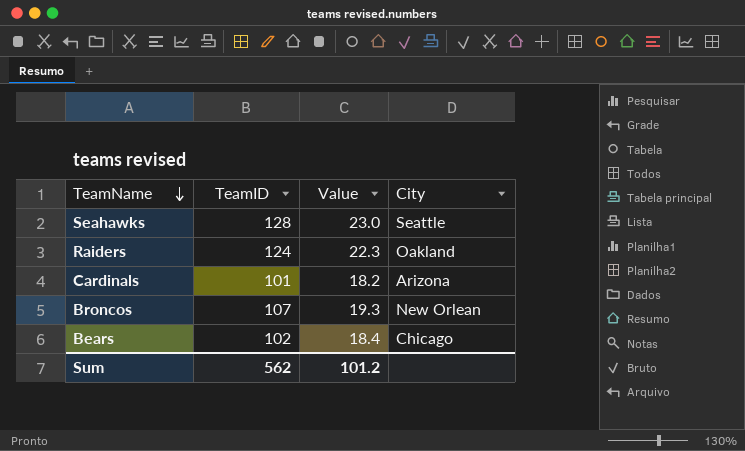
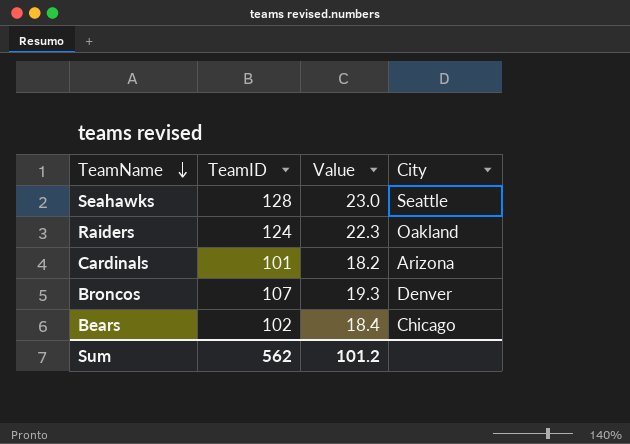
Broncos | City: New Orlean -> Denver

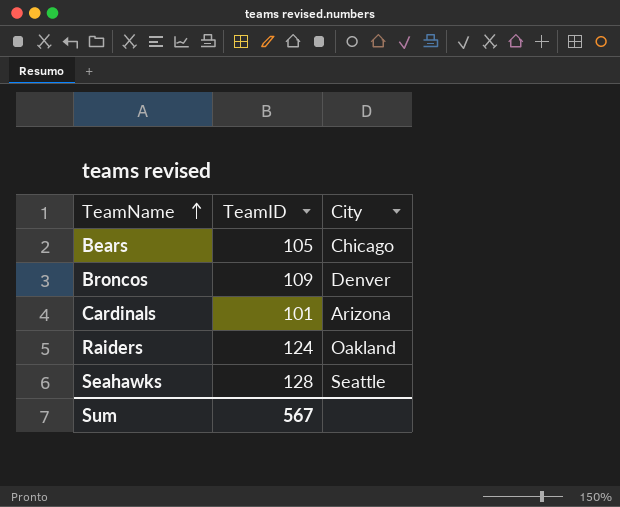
row order: TeamName descending -> TeamName ascending
column Value | formula: [TeamID] * 0.18 -> none
Bears | TeamID: 102 -> 105
Broncos | TeamID: 107 -> 109
Sum | TeamID: 562 -> 567

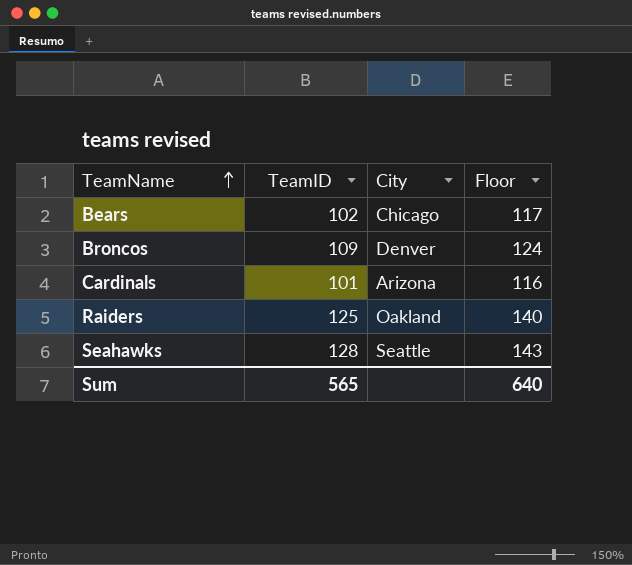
column Floor | formula: none -> [TeamID] + 15
Bears | TeamID: 105 -> 102
Raiders | TeamID: 124 -> 125
Sum | TeamID: 567 -> 565

